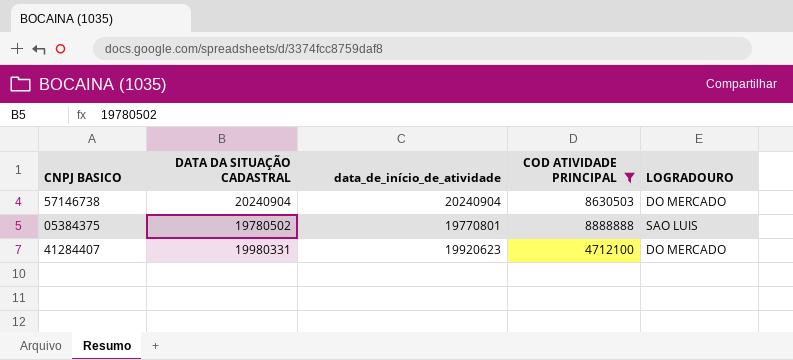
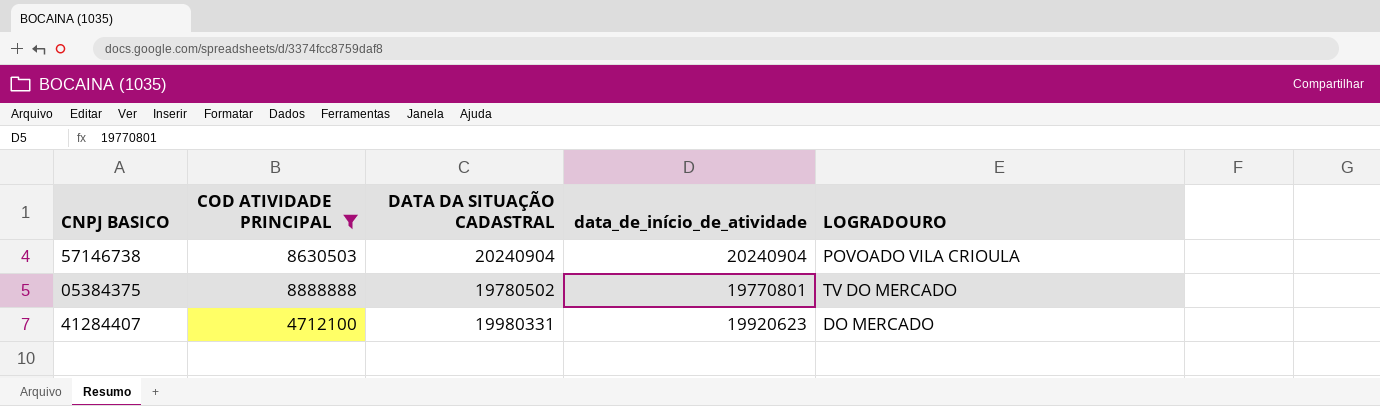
column COD ATIVIDADE PRINCIPAL | position: 4 -> 2
57146738 | LOGRADOURO: DO MERCADO -> POVOADO VILA CRIOULA
05384375 | LOGRADOURO: SAO LUIS -> TV DO MERCADO

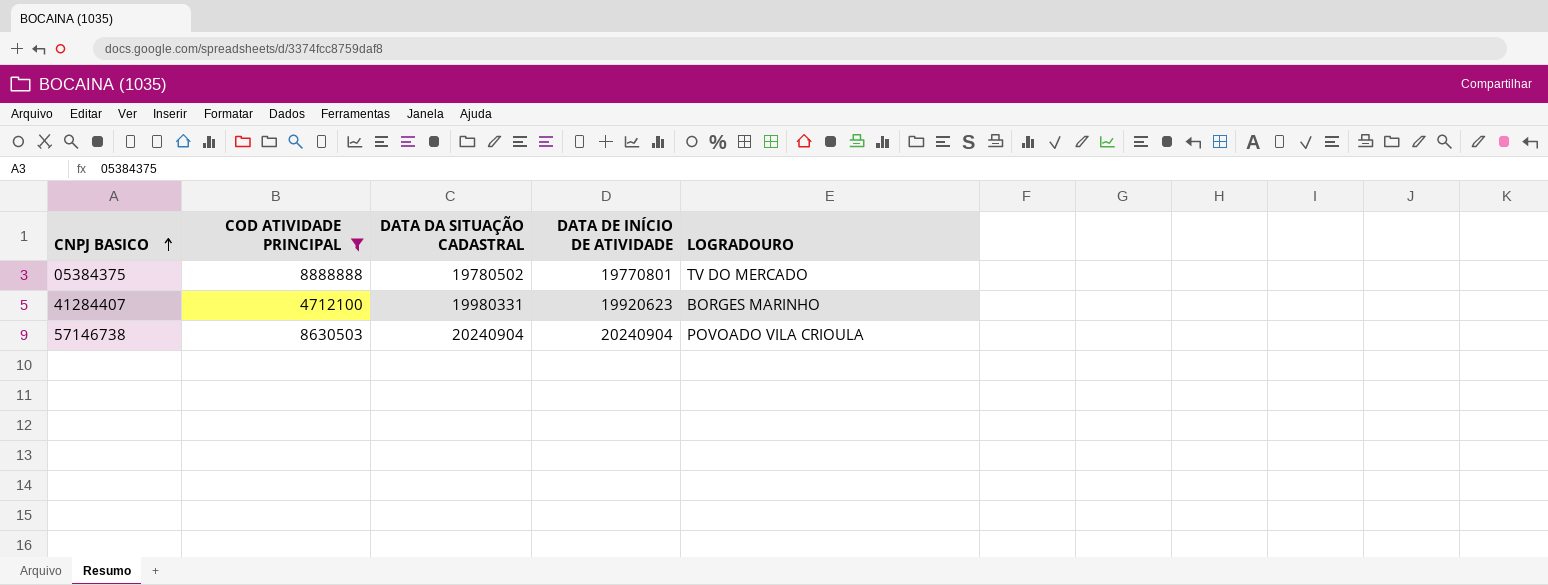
row order: none -> CNPJ BASICO ascending
column name: data_de_início_de_atividade -> DATA DE INÍCIO DE ATIVIDADE
41284407 | LOGRADOURO: DO MERCADO -> BORGES MARINHO

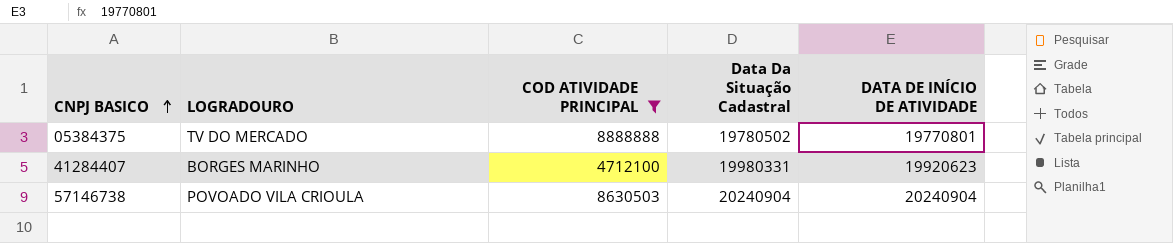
column LOGRADOURO | position: 5 -> 2
column name: DATA DA SITUAÇÃO CADASTRAL -> Data Da Situação Cadastral

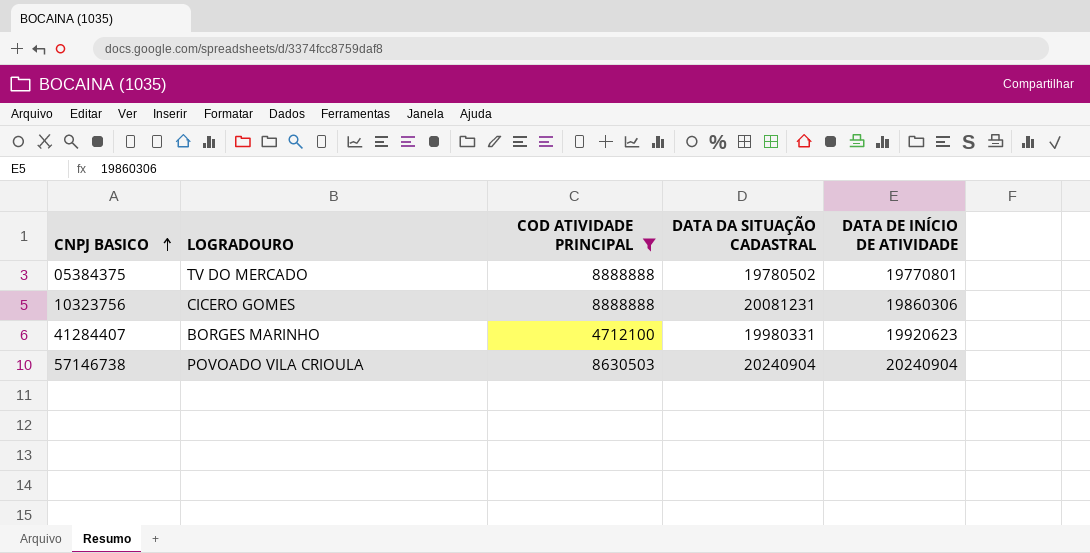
column name: Data Da Situação Cadastral -> DATA DA SITUAÇÃO CADASTRAL
row 10323756: none -> CICERO GOMES | 8888888 | 20081231 | 19860306

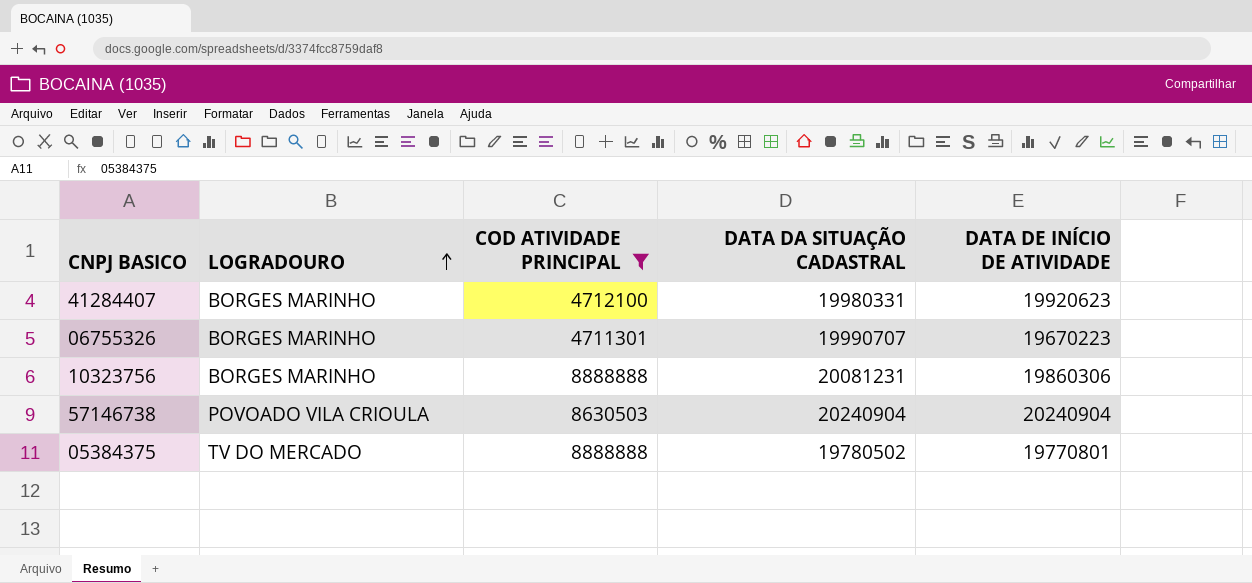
row order: CNPJ BASICO ascending -> LOGRADOURO ascending
row 06755326: none -> BORGES MARINHO | 4711301 | 19990707 | 19670223
10323756 | LOGRADOURO: CICERO GOMES -> BORGES MARINHO

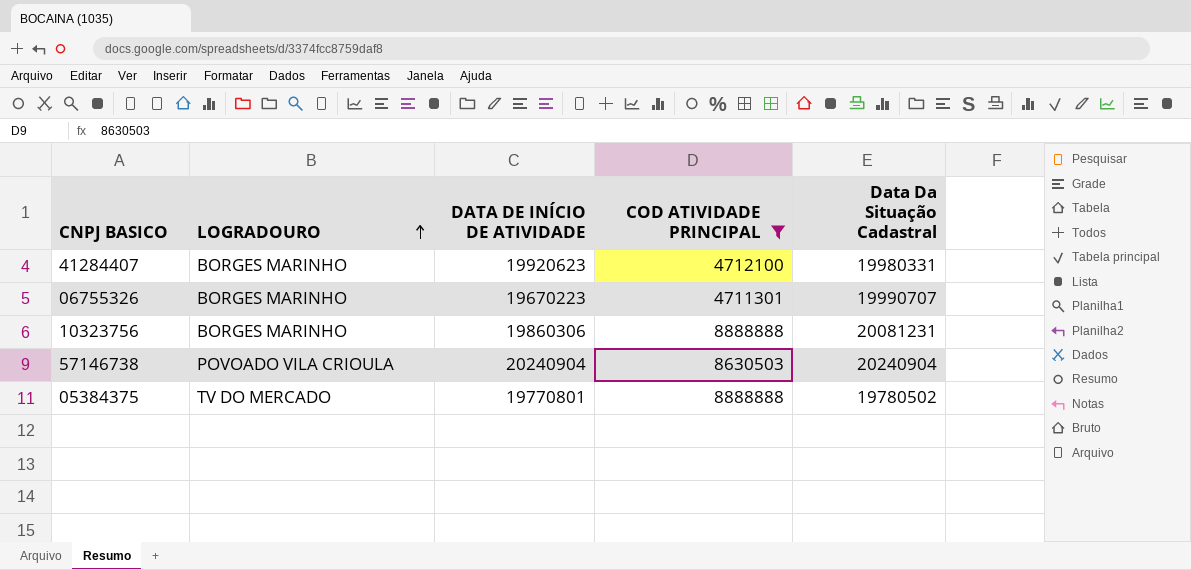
column DATA DE INÍCIO DE ATIVIDADE | position: 5 -> 3
column name: DATA DA SITUAÇÃO CADASTRAL -> Data Da Situação Cadastral

